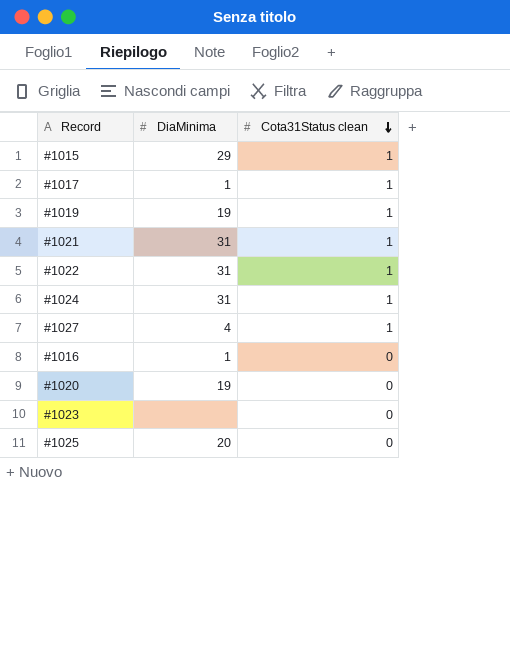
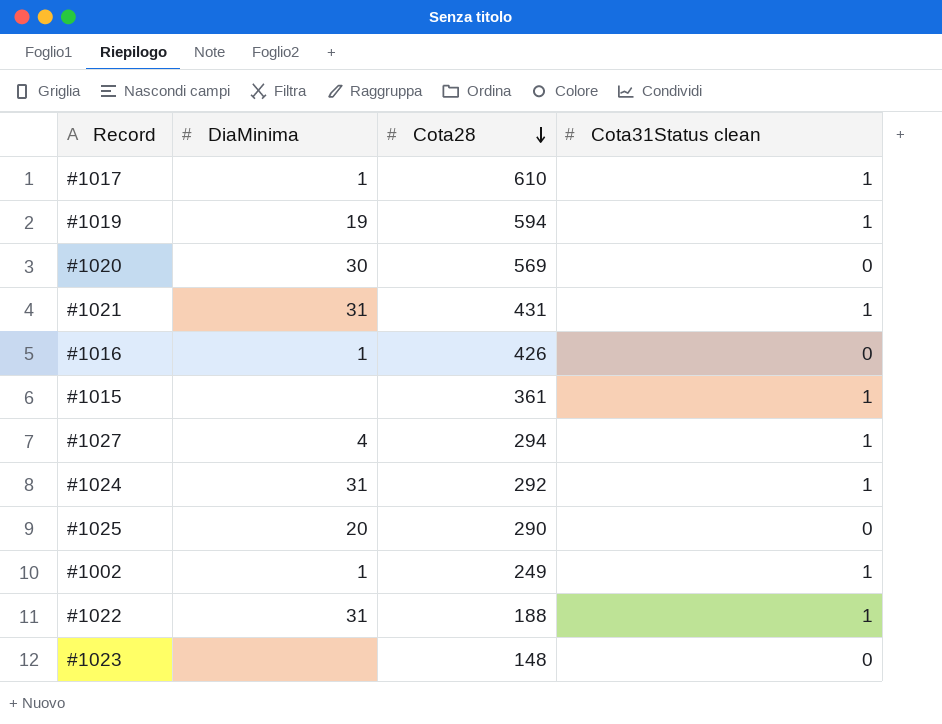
row order: Cota31Status clean descending -> Cota28 descending
column Cota28 | position: none -> 3
#1020 | DiaMinima: 19 -> 30
#1015 | DiaMinima: 29 -> none
row #1002: none -> 1 | 249 | 1

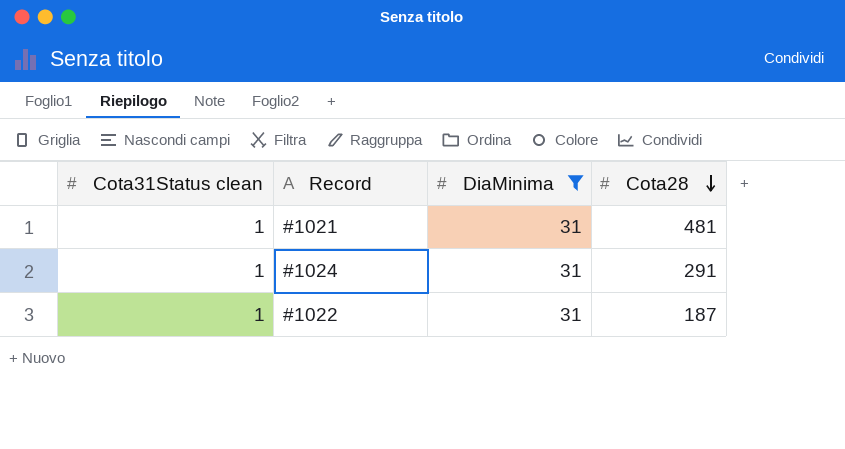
filter: none -> DiaMinima = 31
column Cota31Status clean | position: 4 -> 1
#1021 | Cota28: 431 -> 481
#1024 | Cota28: 292 -> 291
#1022 | Cota28: 188 -> 187

